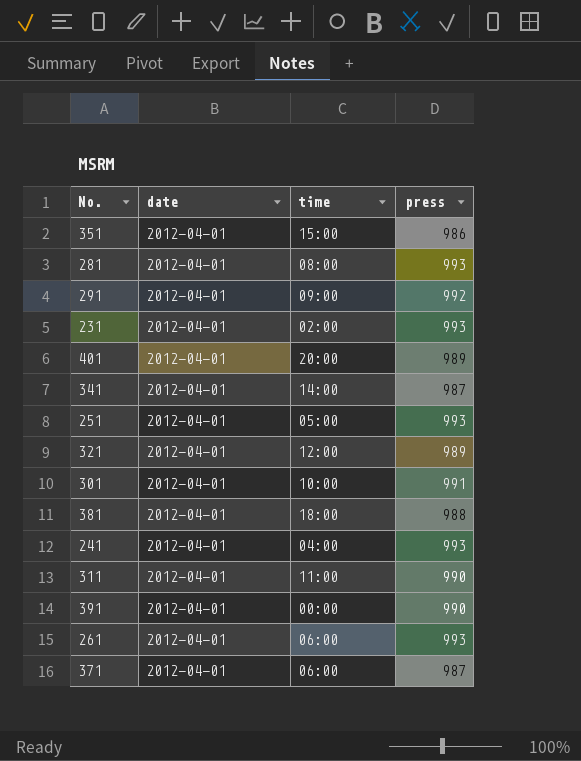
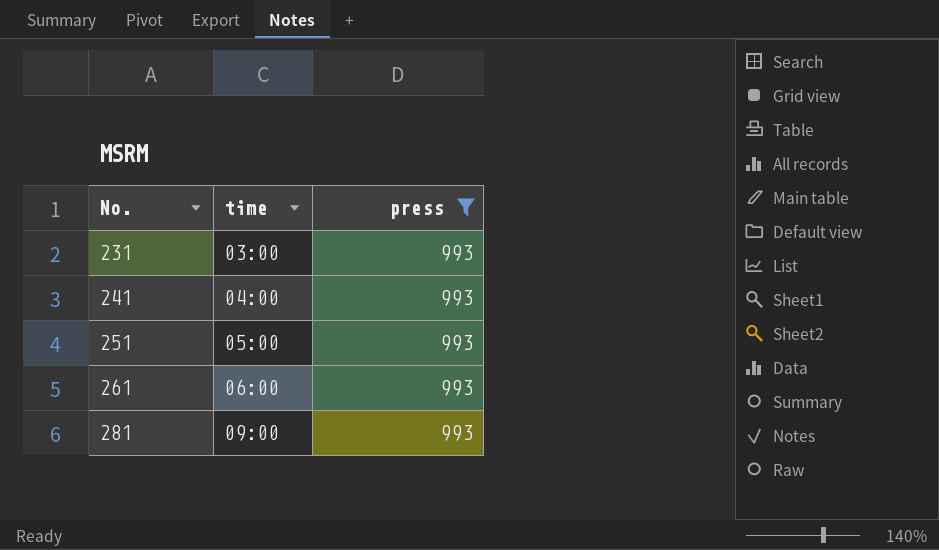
filter: none -> press = 993
row order: none -> No. ascending
column date | position: 2 -> none
231 | time: 02:00 -> 03:00
281 | time: 08:00 -> 09:00

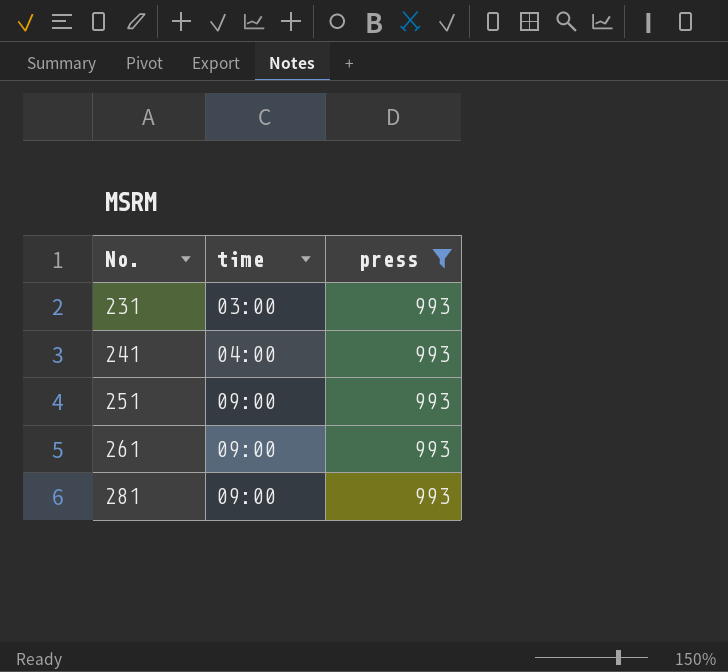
251 | time: 05:00 -> 09:00
261 | time: 06:00 -> 09:00

